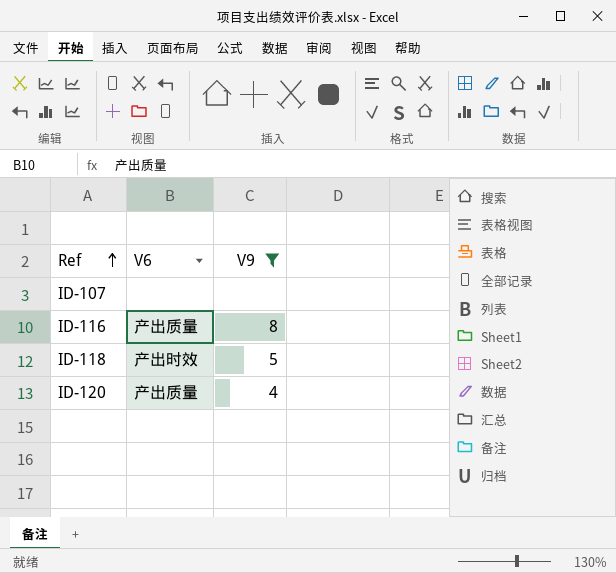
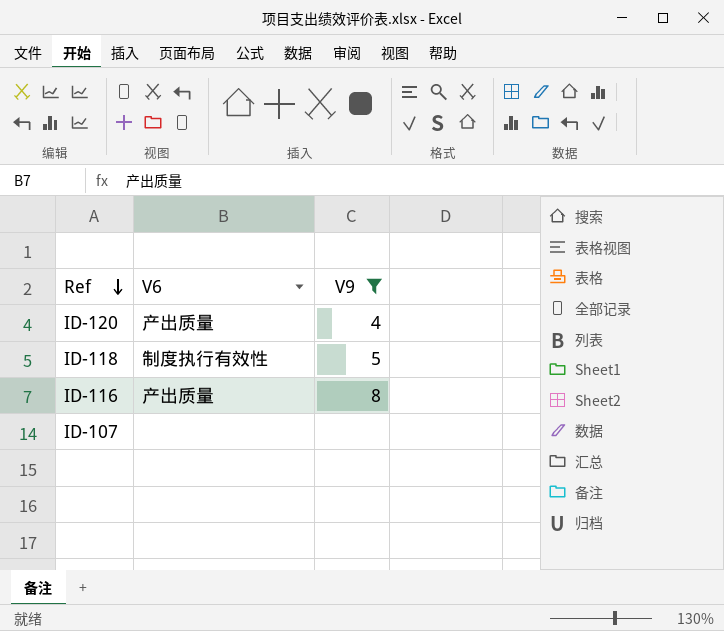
row order: Ref ascending -> Ref descending
ID-118 | V6: 产出时效 -> 制度执行有效性

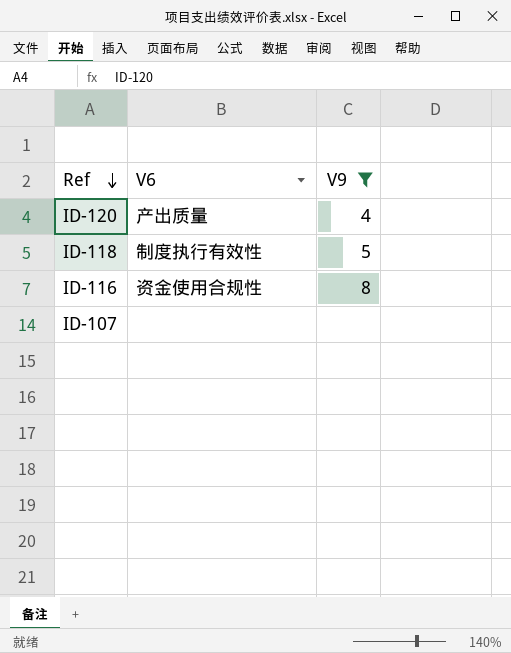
ID-116 | V6: 产出质量 -> 资金使用合规性

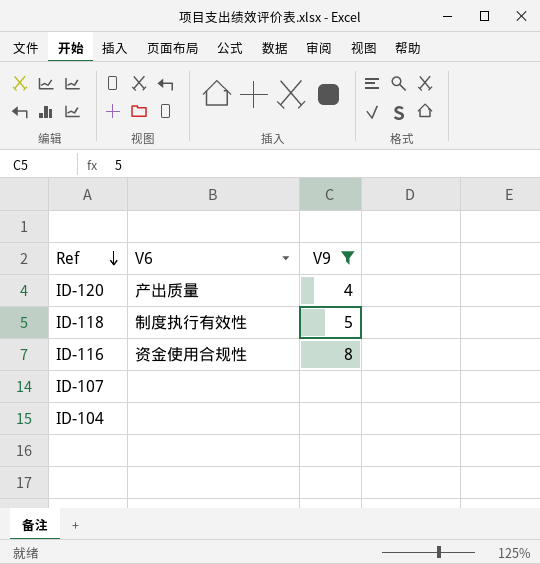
row ID-104: none -> none | none

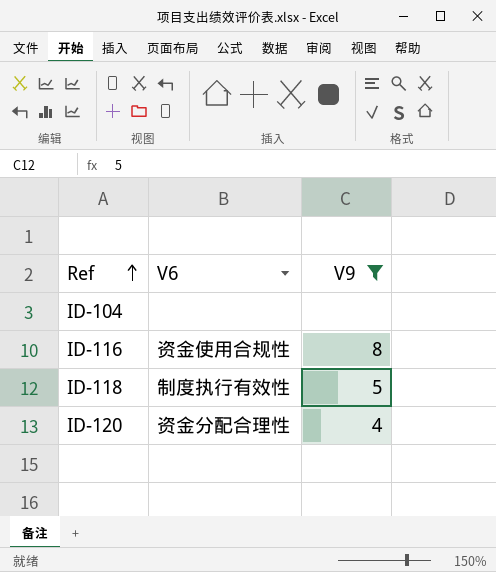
row order: Ref descending -> Ref ascending
row ID-107: none | none -> none
ID-120 | V6: 产出质量 -> 资金分配合理性

